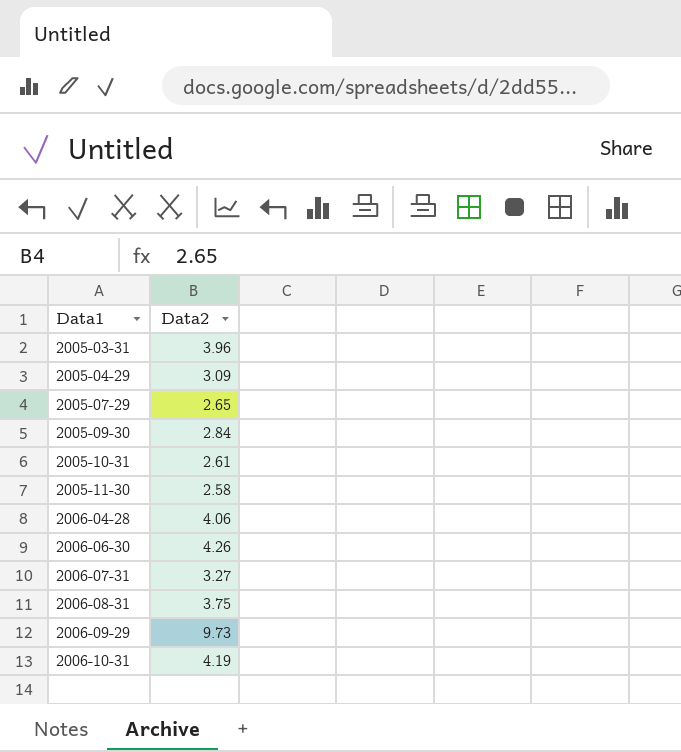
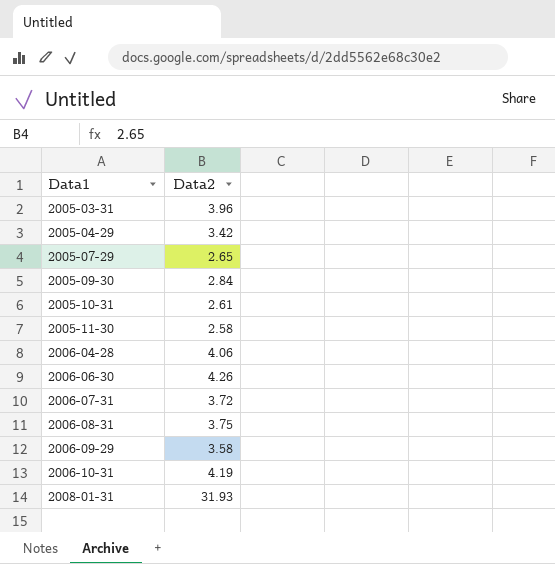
2005-04-29 | Data2: 3.09 -> 3.42
2006-07-31 | Data2: 3.27 -> 3.72
2006-09-29 | Data2: 9.73 -> 3.58
row 2008-01-31: none -> 31.93

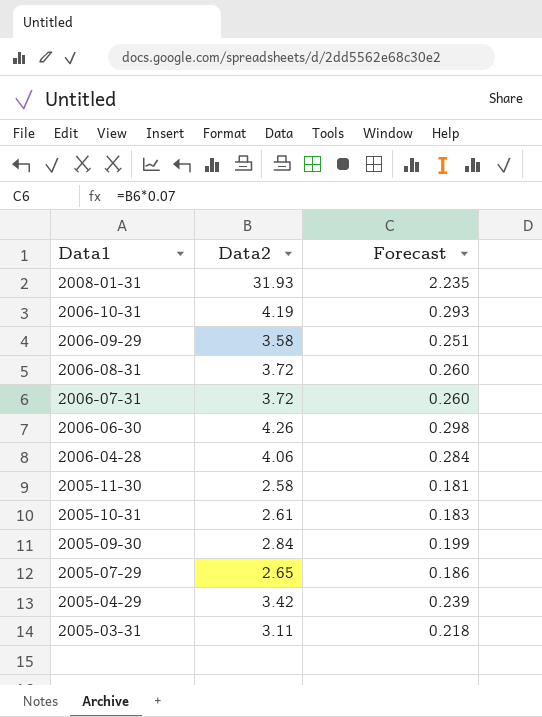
row order: Data1 ascending -> Data1 descending
column Forecast | formula: none -> [Data2] * 0.07
2006-08-31 | Data2: 3.75 -> 3.72
2005-03-31 | Data2: 3.96 -> 3.11

